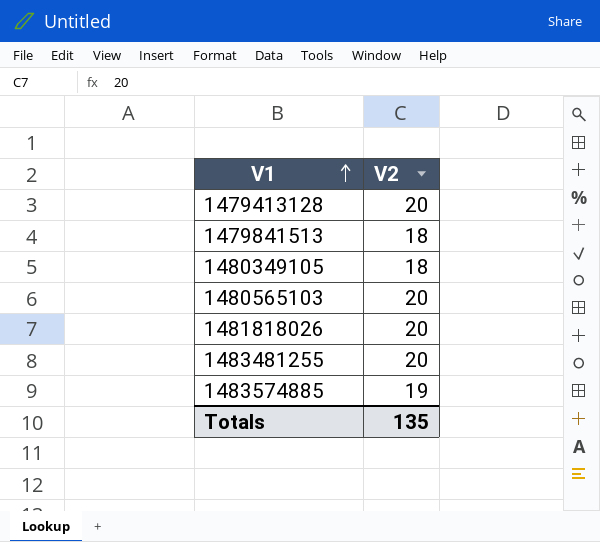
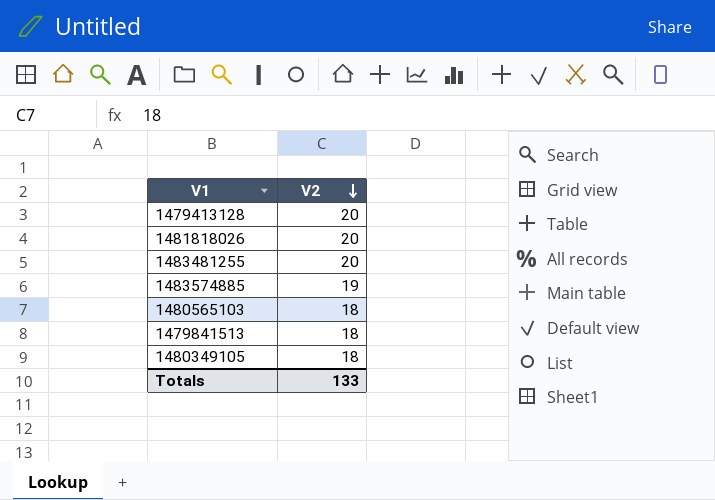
row order: V1 ascending -> V2 descending
1480565103 | V2: 20 -> 18
Totals | V2: 135 -> 133

